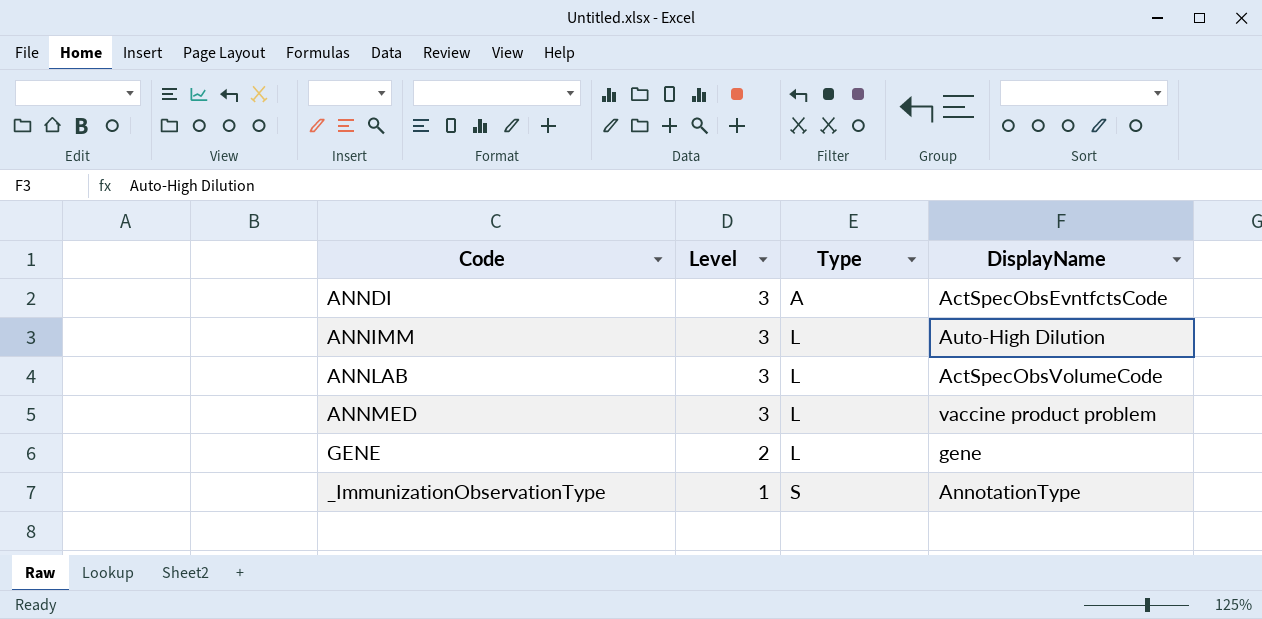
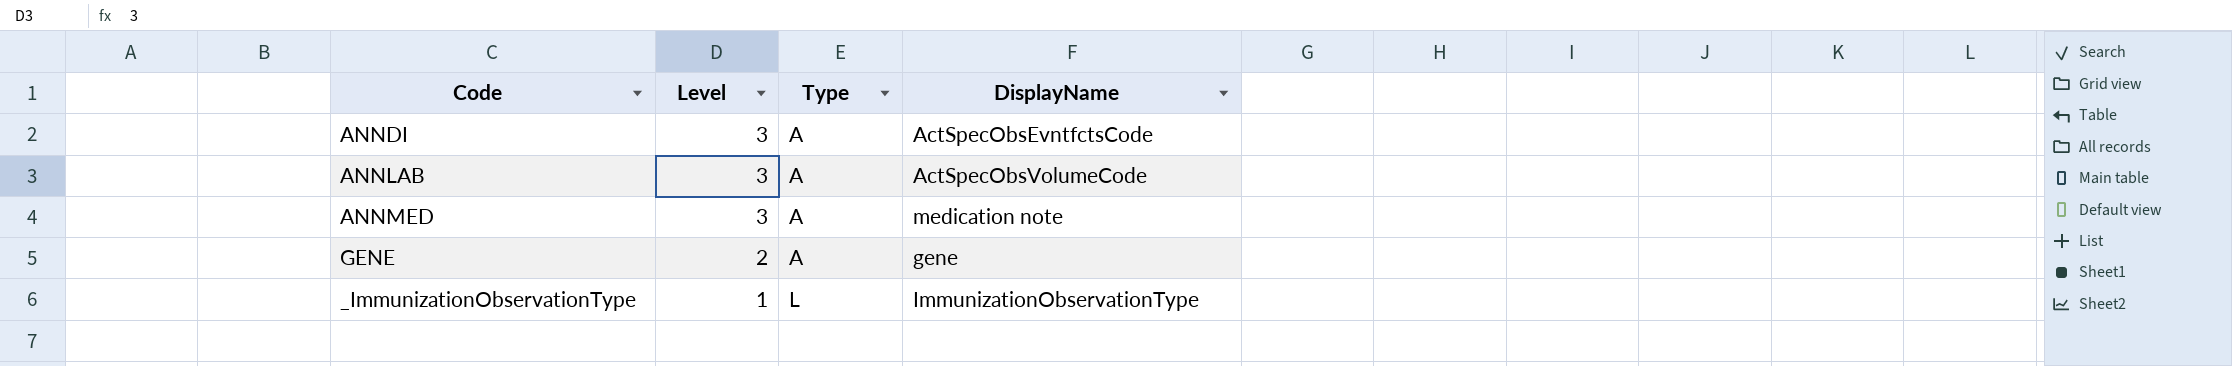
row ANNIMM: 3 | L | Auto-High Dilution -> none
ANNLAB | Type: L -> A
ANNMED | Type: L -> A
ANNMED | DisplayName: vaccine product problem -> medication note
GENE | Type: L -> A
_ImmunizationObservationType | Type: S -> L
_ImmunizationObservationType | DisplayName: AnnotationType -> ImmunizationObservationType

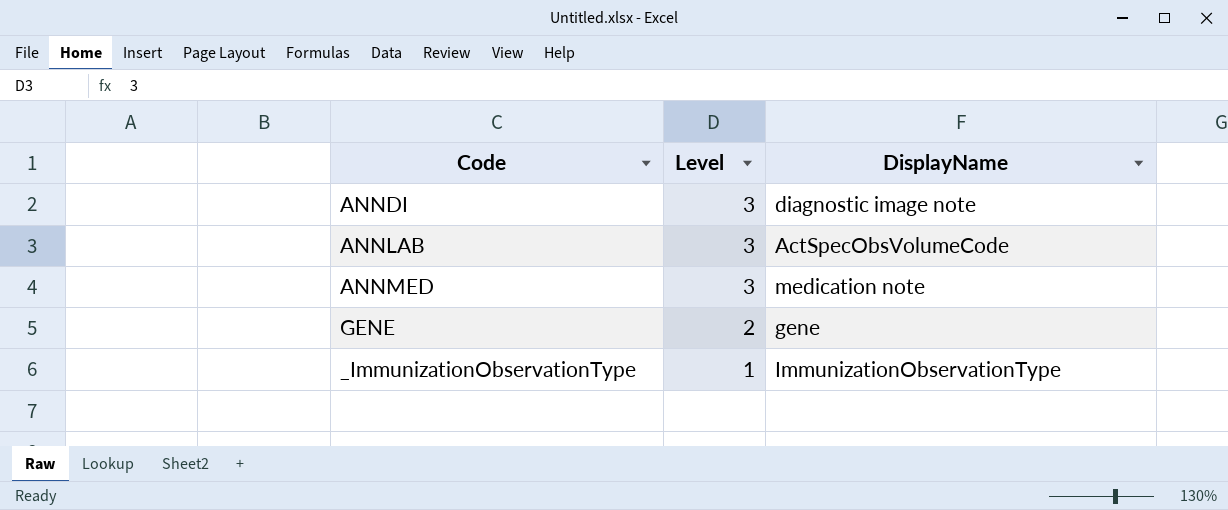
column Type | position: 3 -> none
ANNDI | DisplayName: ActSpecObsEvntfctsCode -> diagnostic image note

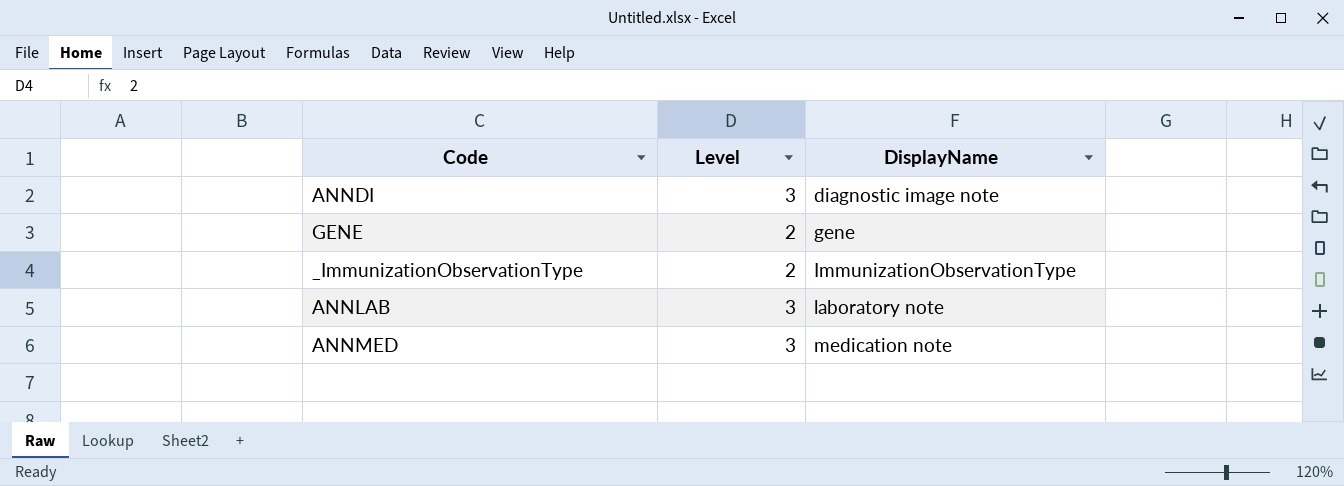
row order: Level descending -> DisplayName ascending
_ImmunizationObservationType | Level: 1 -> 2
ANNLAB | DisplayName: ActSpecObsVolumeCode -> laboratory note

